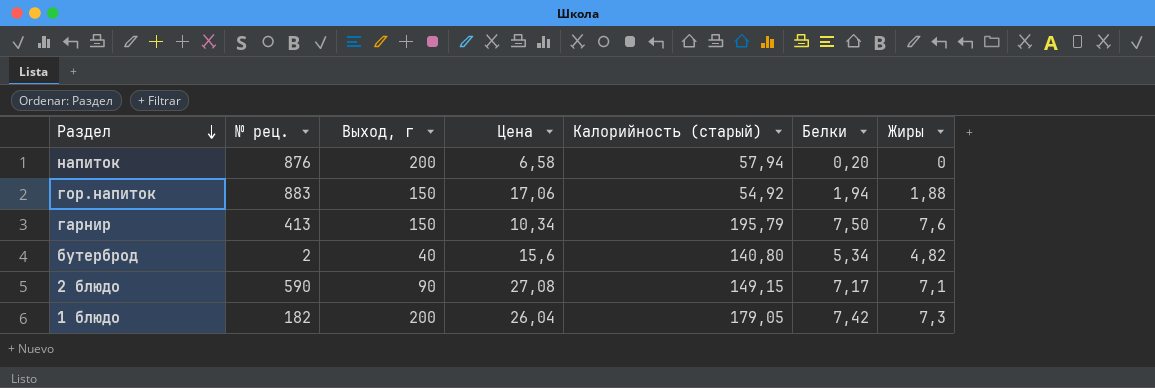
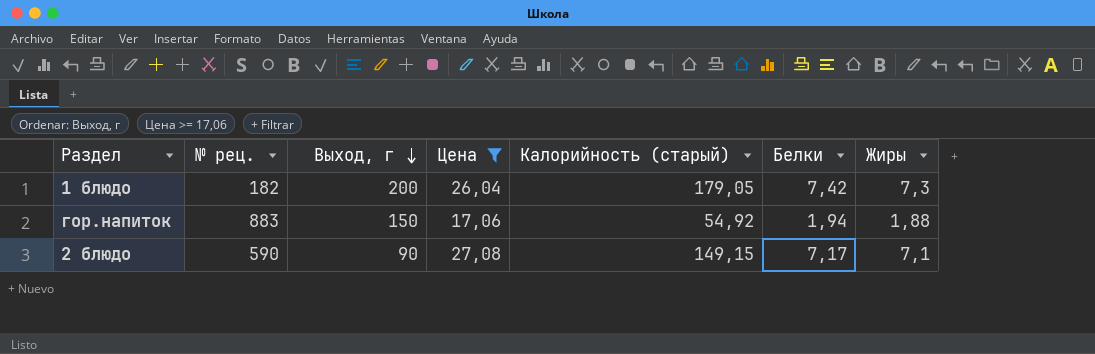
filter: none -> Цена >= 17,06
row order: Раздел descending -> Выход, г descending

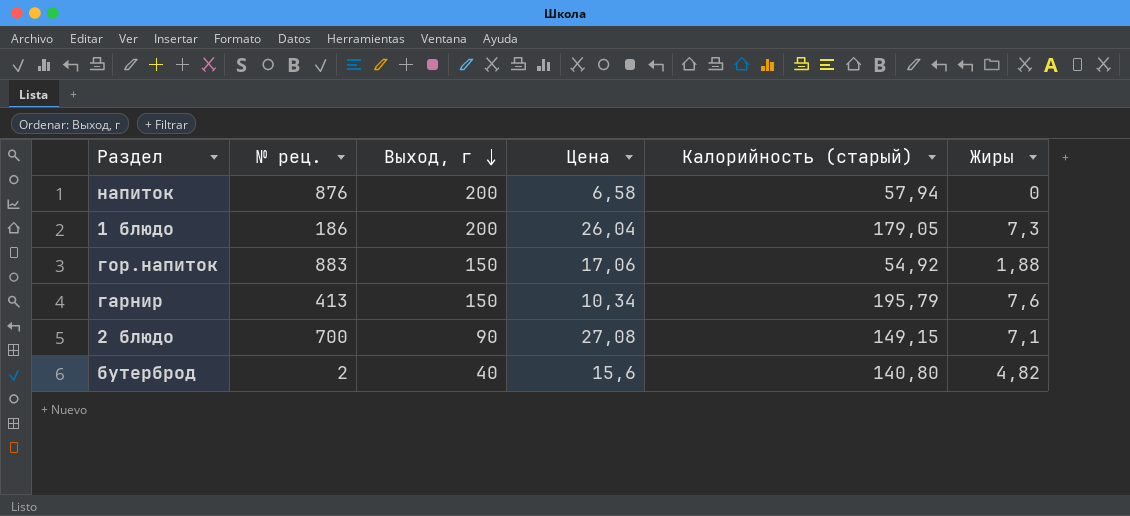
filter: Цена >= 17,06 -> none
column Белки | position: 6 -> none
1 блюдо | № рец.: 182 -> 186
2 блюдо | № рец.: 590 -> 700

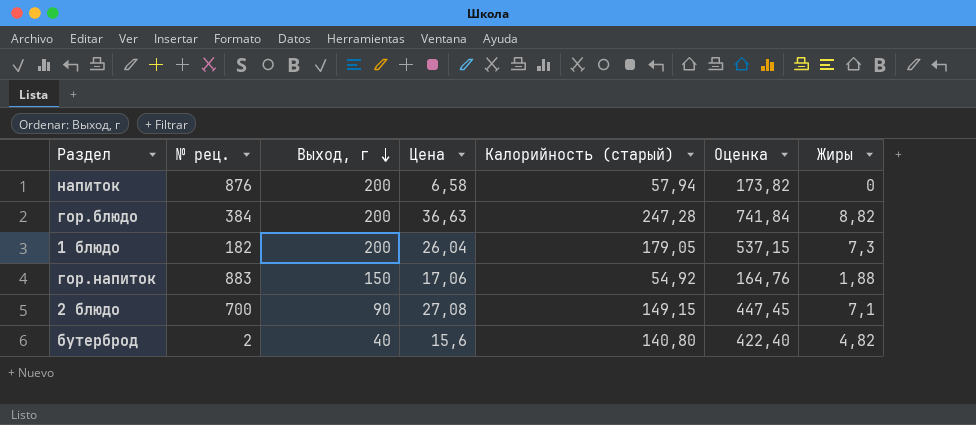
column Оценка | formula: none -> [Калорийность (старый)] * 3
row гарнир: 413 | 150 | 10,34 | 195,79 | 7,6 -> none
row гор.блюдо: none -> 384 | 200 | 36,63 | 247,28 | 741,84 | 8,82
1 блюдо | № рец.: 186 -> 182

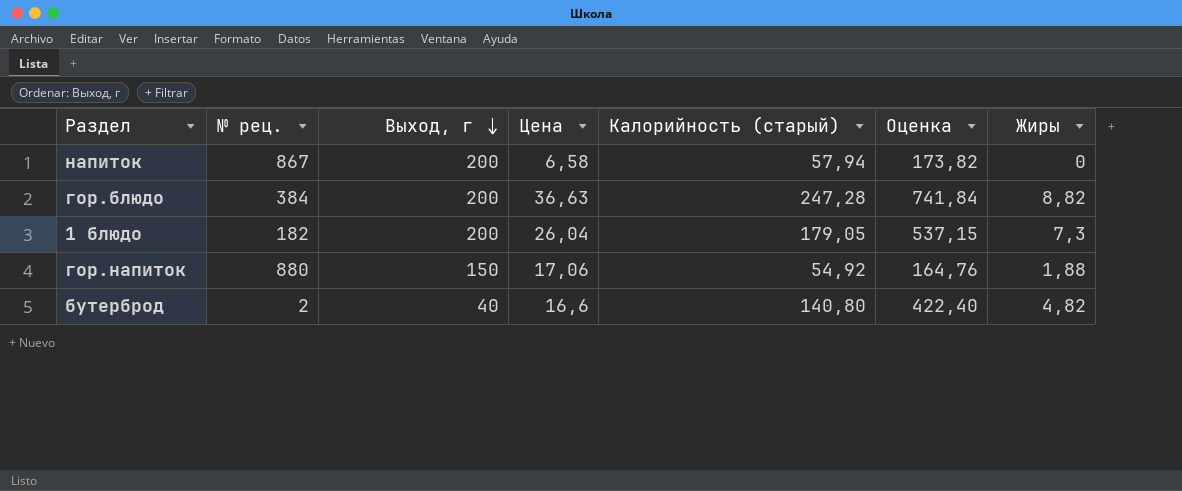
row 2 блюдо: 700 | 90 | 27,08 | 149,15 | 447,45 | 7,1 -> none
напиток | № рец.: 876 -> 867
гор.напиток | № рец.: 883 -> 880
бутерброд | Цена: 15,6 -> 16,6

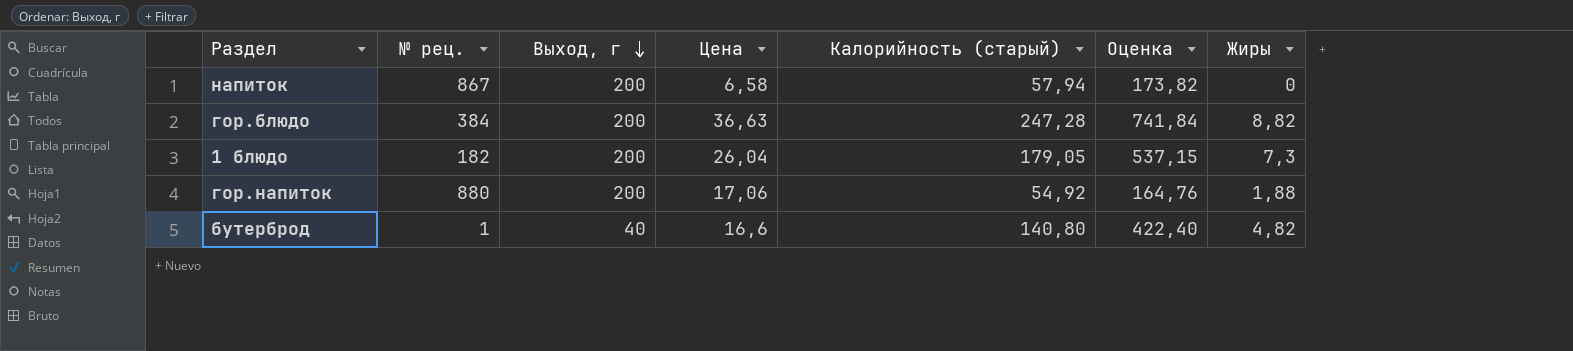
гор.напиток | Выход, г: 150 -> 200
бутерброд | № рец.: 2 -> 1

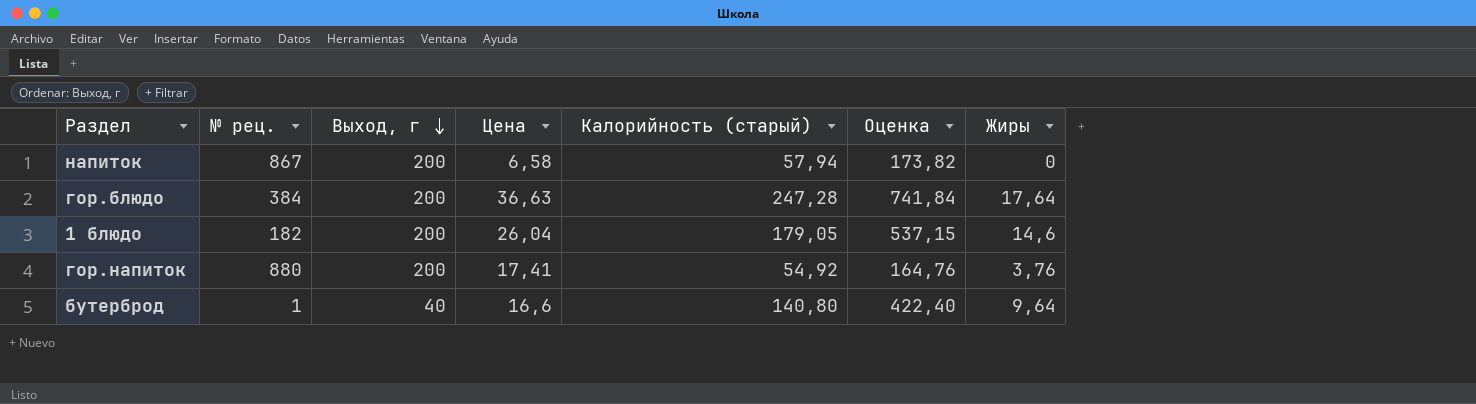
гор.блюдо | Жиры: 8,82 -> 17,64
1 блюдо | Жиры: 7,3 -> 14,6
гор.напиток | Цена: 17,06 -> 17,41
гор.напиток | Жиры: 1,88 -> 3,76
бутерброд | Жиры: 4,82 -> 9,64

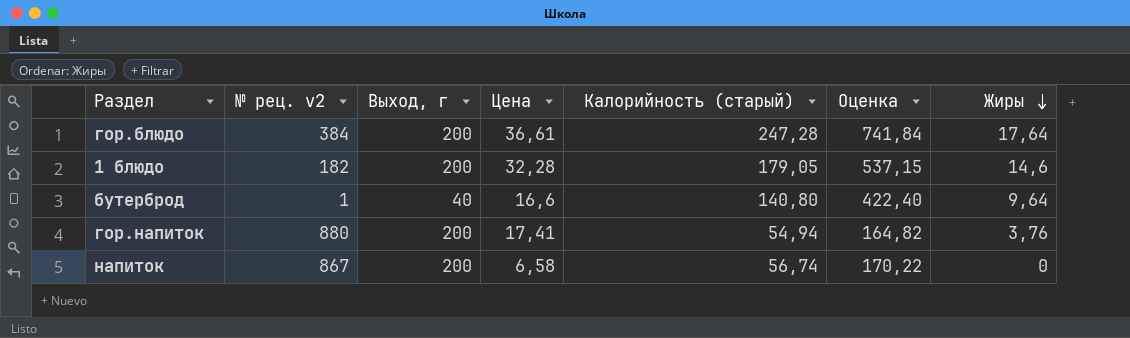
row order: Выход, г descending -> Жиры descending
column name: № рец. -> № рец. v2
гор.блюдо | Цена: 36,63 -> 36,61
1 блюдо | Цена: 26,04 -> 32,28
гор.напиток | Калорийность (старый): 54,92 -> 54,94
гор.напиток | Оценка: 164,76 -> 164,82
напиток | Калорийность (старый): 57,94 -> 56,74
напиток | Оценка: 173,82 -> 170,22

